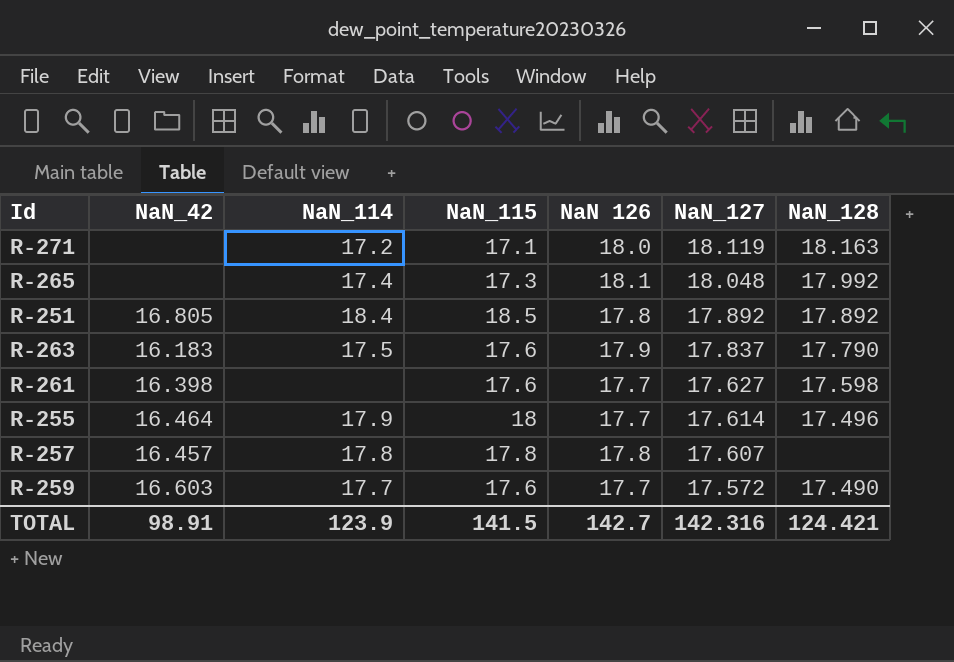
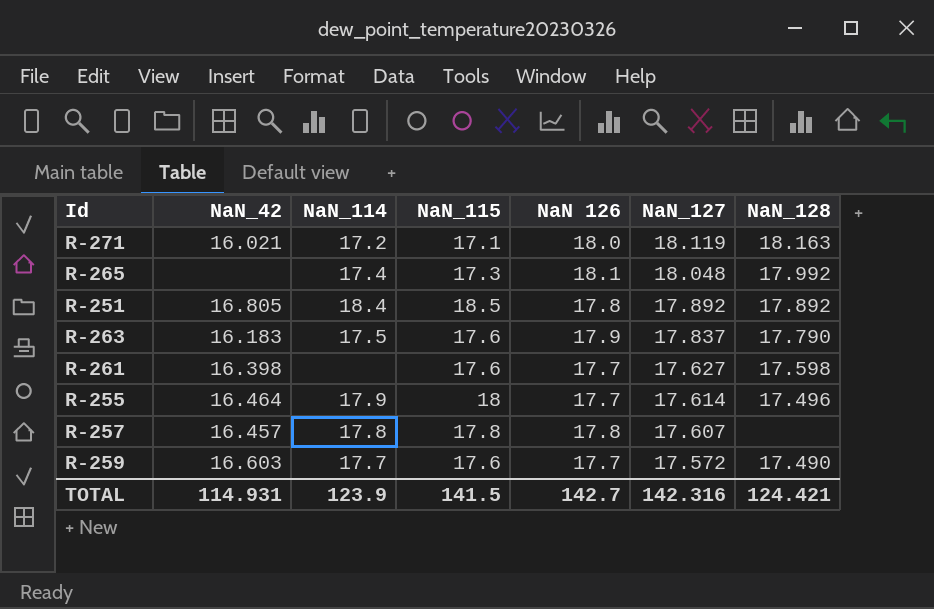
R-271 | NaN_42: none -> 16.021
TOTAL | NaN_42: 98.91 -> 114.931

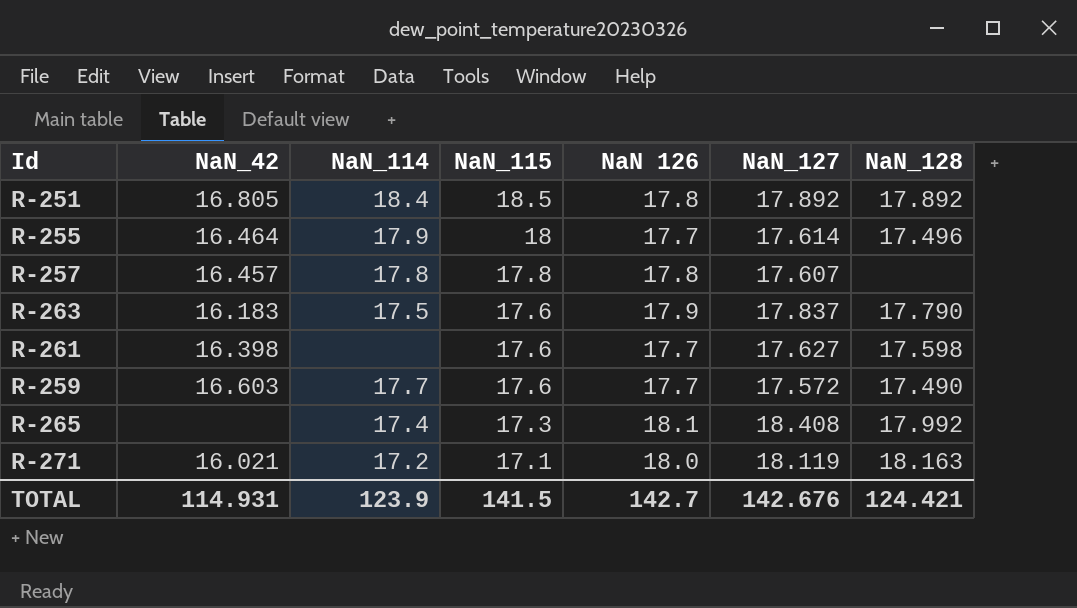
row order: NaN_127 descending -> NaN_115 descending
R-265 | NaN_127: 18.048 -> 18.408
TOTAL | NaN_127: 142.316 -> 142.676

